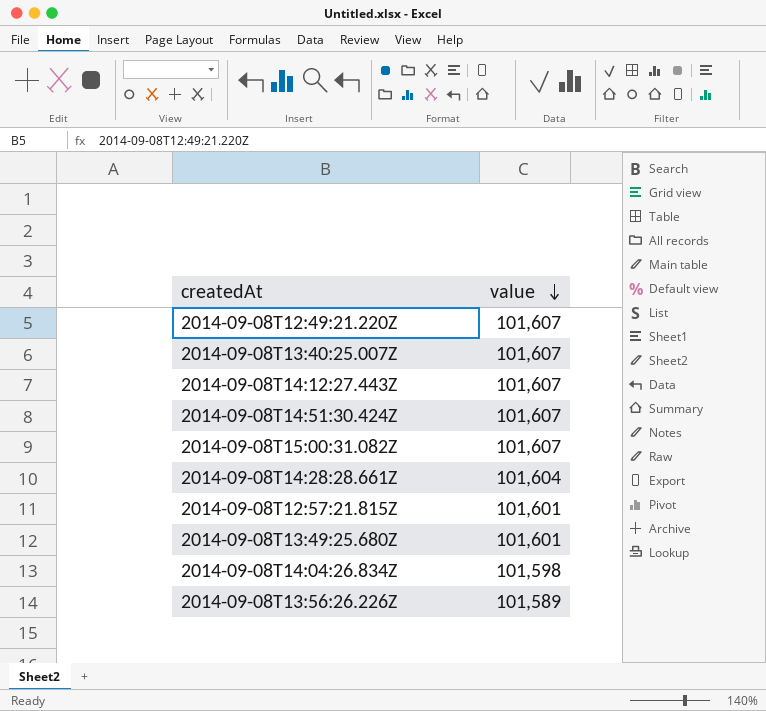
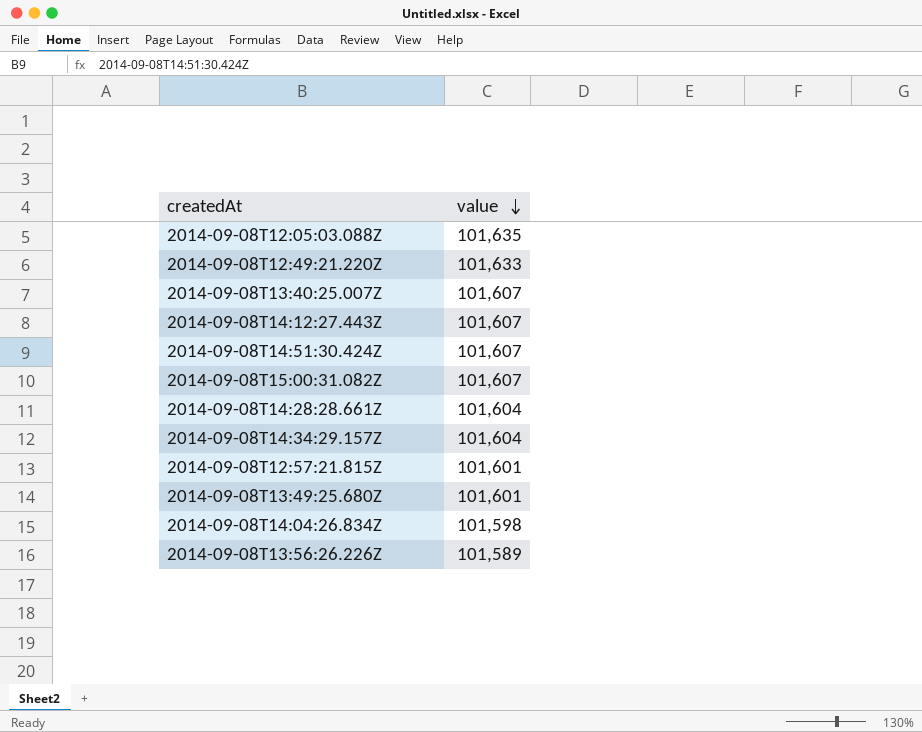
row 2014-09-08T12:05:03.088Z: none -> 101,635
2014-09-08T12:49:21.220Z | value: 101,607 -> 101,633
row 2014-09-08T14:34:29.157Z: none -> 101,604

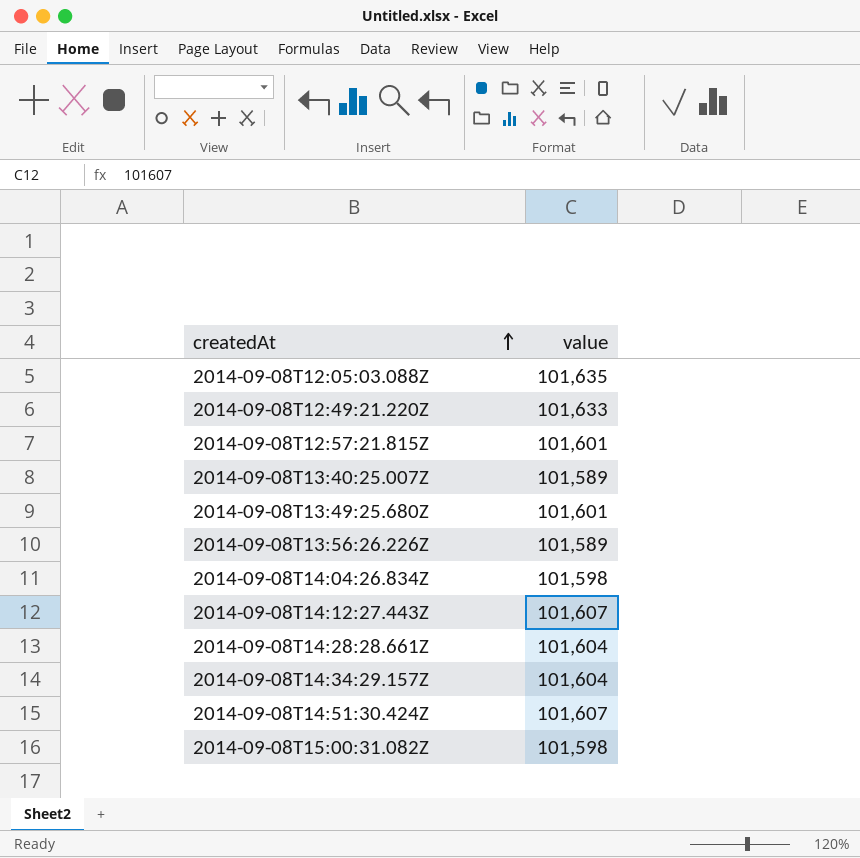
row order: value descending -> createdAt ascending
2014-09-08T13:40:25.007Z | value: 101,607 -> 101,589
2014-09-08T15:00:31.082Z | value: 101,607 -> 101,598

